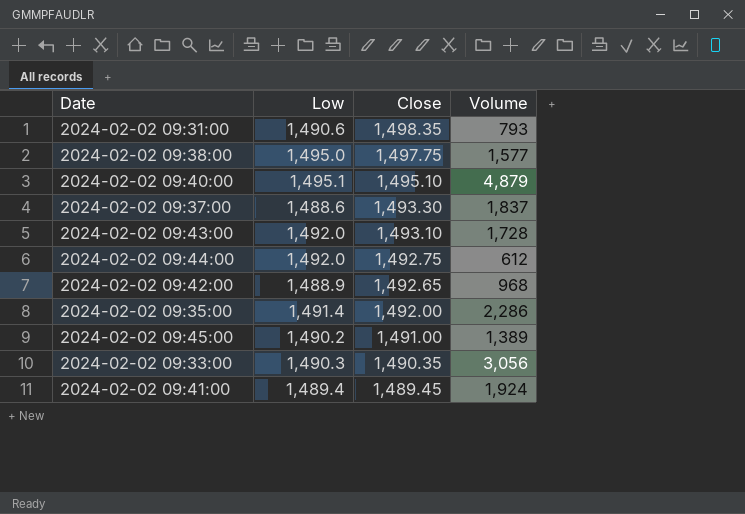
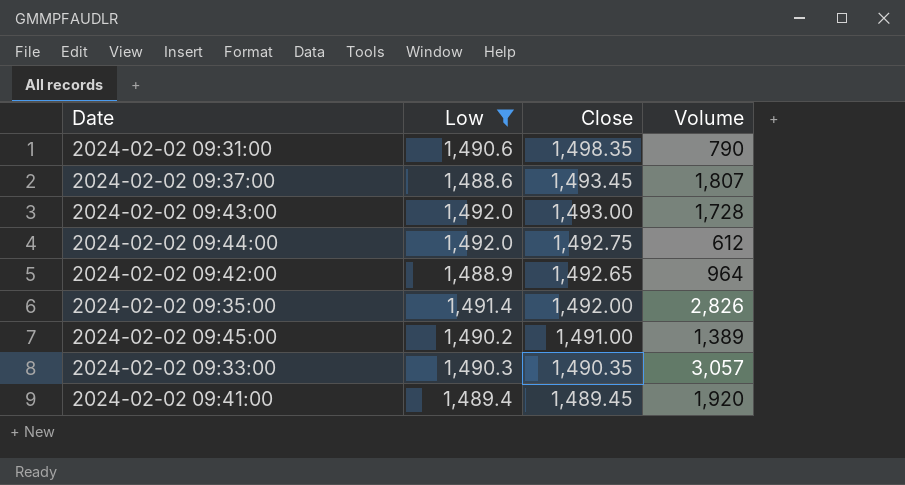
filter: none -> Low <= 1,492.0
2024-02-02 09:31:00 | Volume: 793 -> 790
2024-02-02 09:37:00 | Close: 1,493.30 -> 1,493.45
2024-02-02 09:37:00 | Volume: 1,837 -> 1,807
2024-02-02 09:43:00 | Close: 1,493.10 -> 1,493.00
2024-02-02 09:42:00 | Volume: 968 -> 964
2024-02-02 09:35:00 | Volume: 2,286 -> 2,826
2024-02-02 09:33:00 | Volume: 3,056 -> 3,057
2024-02-02 09:41:00 | Volume: 1,924 -> 1,920

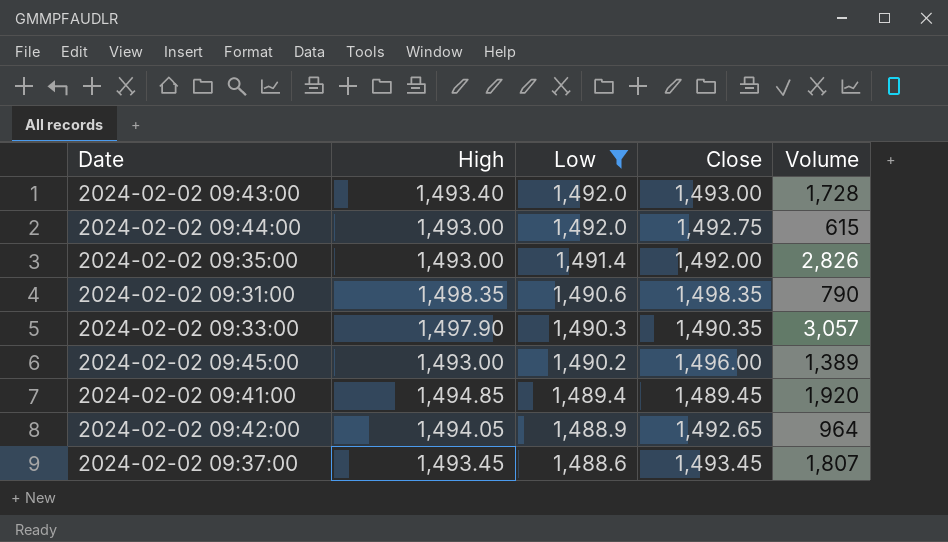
row order: Close descending -> Low descending
column High | position: none -> 2
2024-02-02 09:44:00 | Volume: 612 -> 615
2024-02-02 09:45:00 | Close: 1,491.00 -> 1,496.00

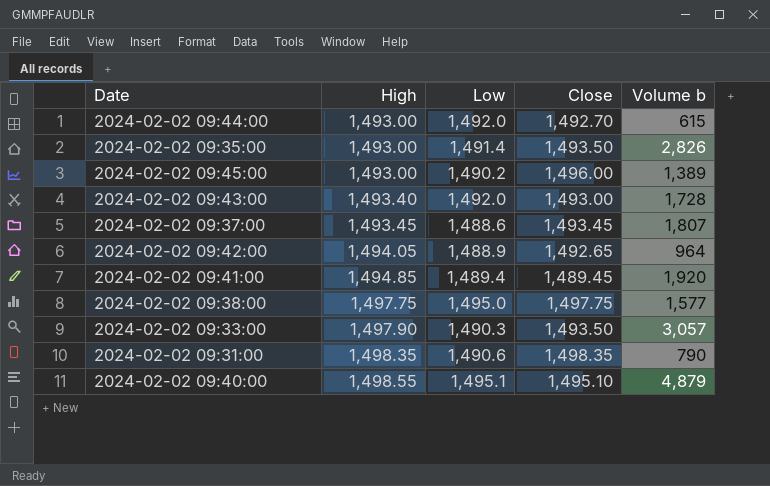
filter: Low <= 1,492.0 -> none
row order: Low descending -> High ascending
column name: Volume -> Volume b
2024-02-02 09:44:00 | Close: 1,492.75 -> 1,492.70
2024-02-02 09:35:00 | Close: 1,492.00 -> 1,493.50
2024-02-02 09:33:00 | Close: 1,490.35 -> 1,493.50

